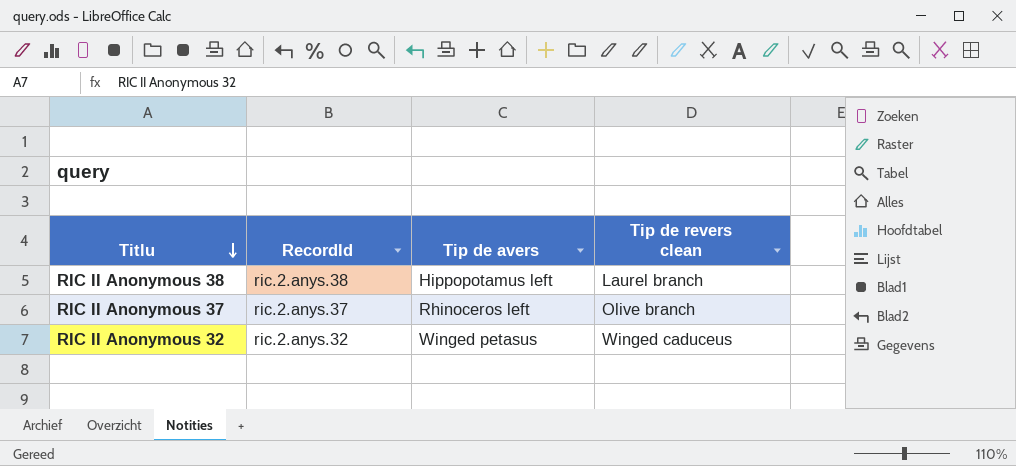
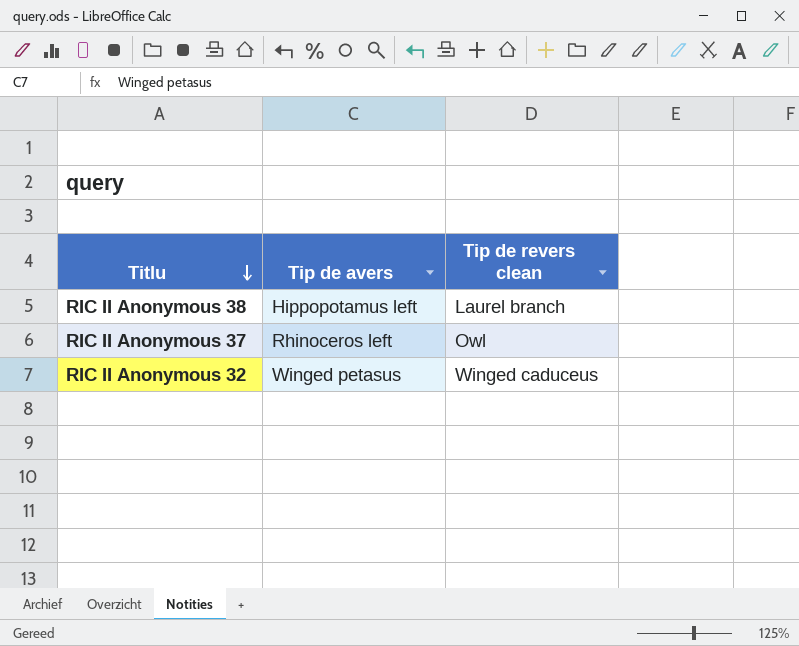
column RecordId | position: 2 -> none
RIC II Anonymous 37 | Tip de revers clean: Olive branch -> Owl

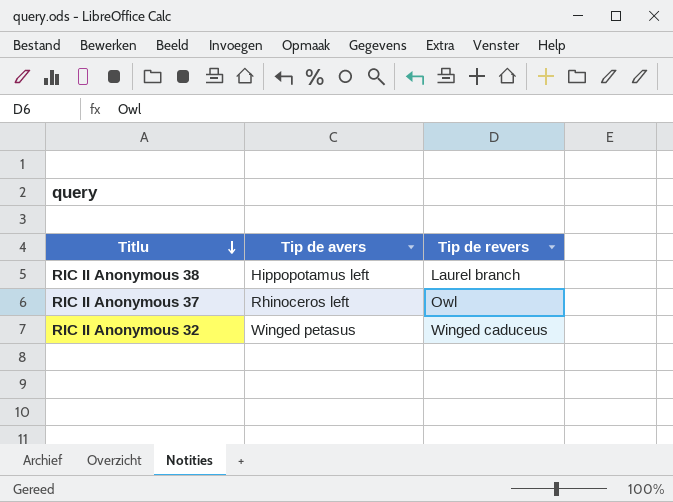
column name: Tip de revers clean -> Tip de revers

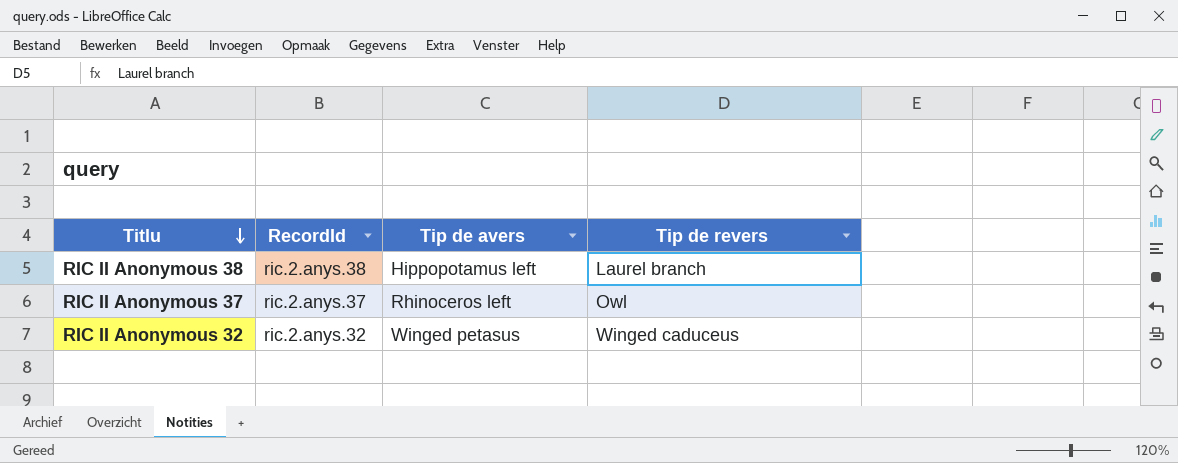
column RecordId | position: none -> 2

